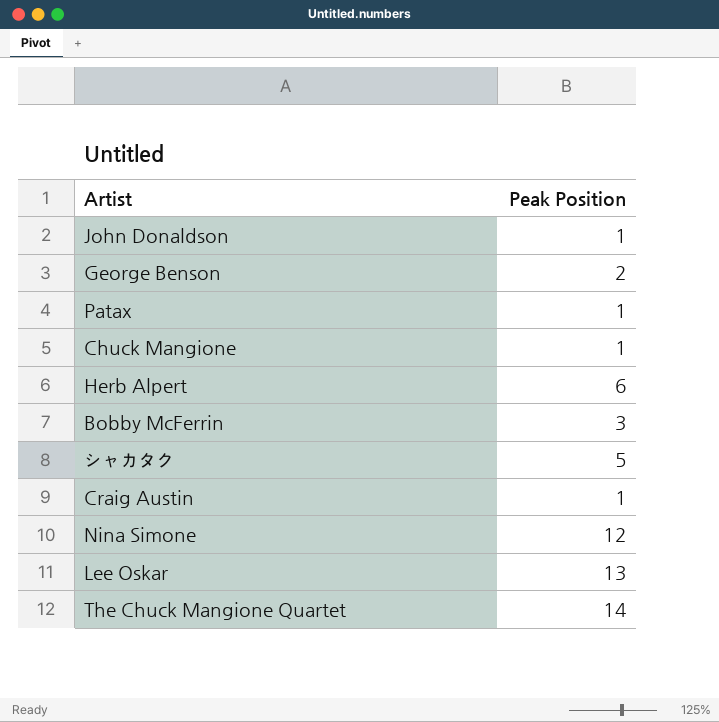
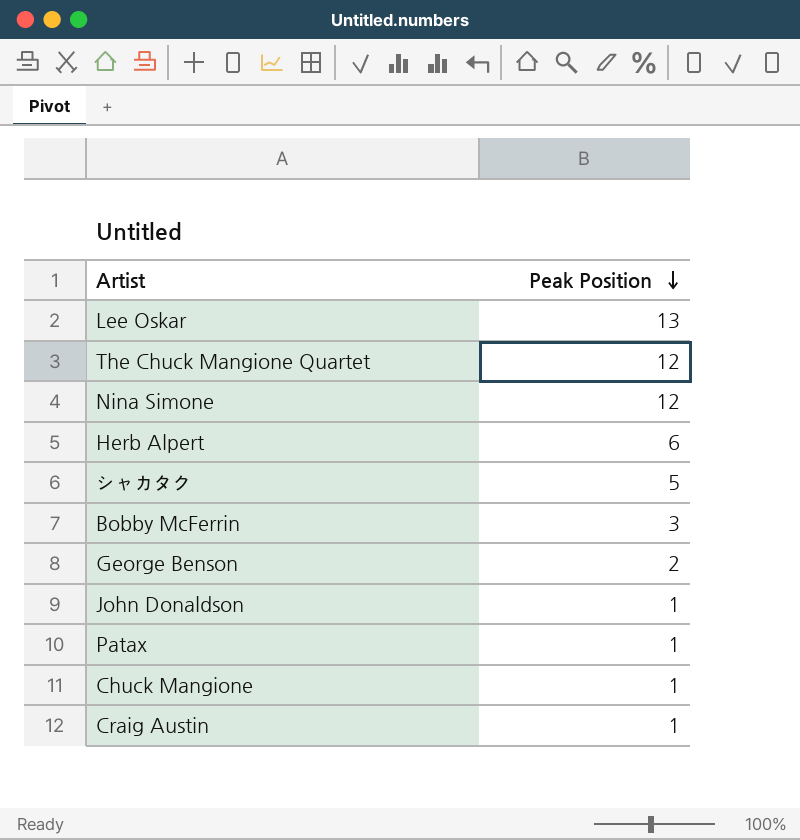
row order: none -> Peak Position descending
The Chuck Mangione Quartet | Peak Position: 14 -> 12

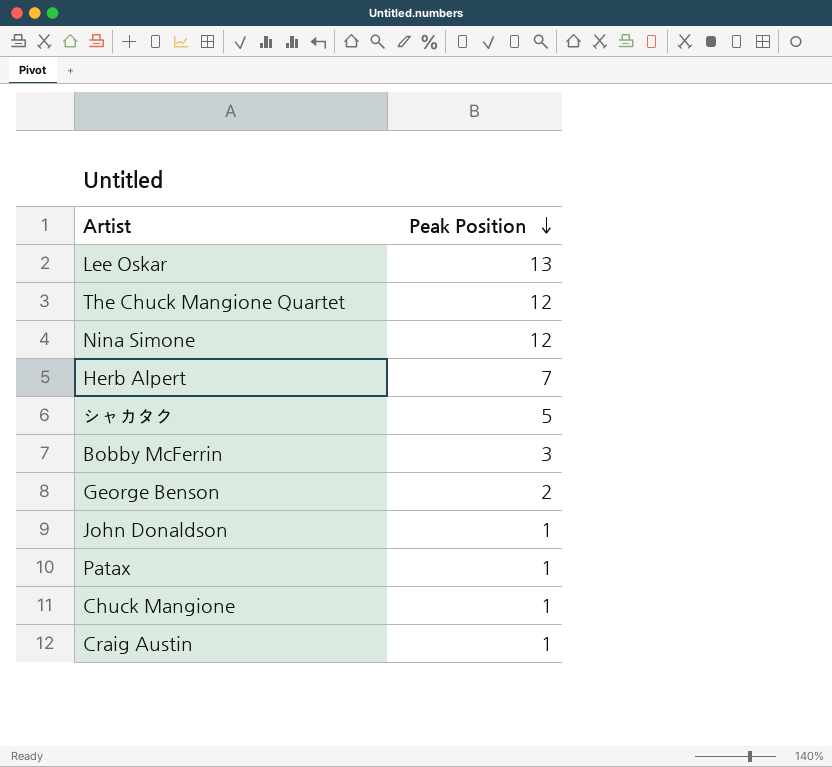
Herb Alpert | Peak Position: 6 -> 7

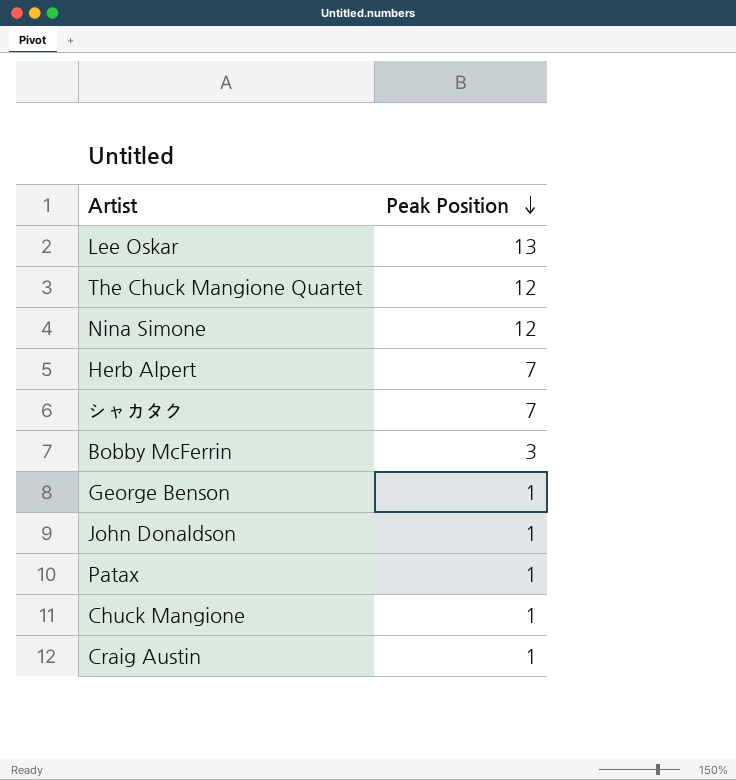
シャカタク | Peak Position: 5 -> 7
George Benson | Peak Position: 2 -> 1

